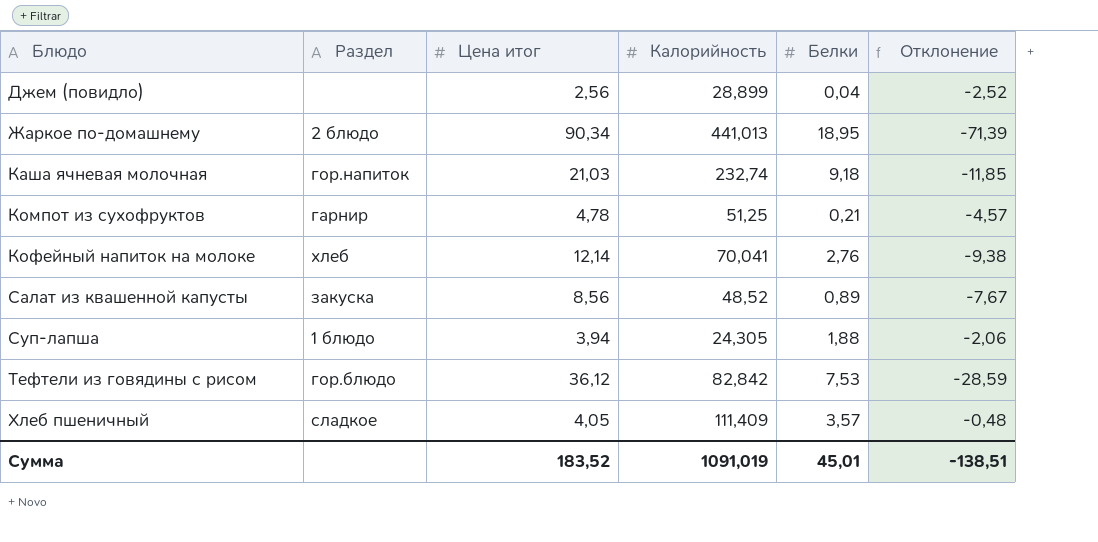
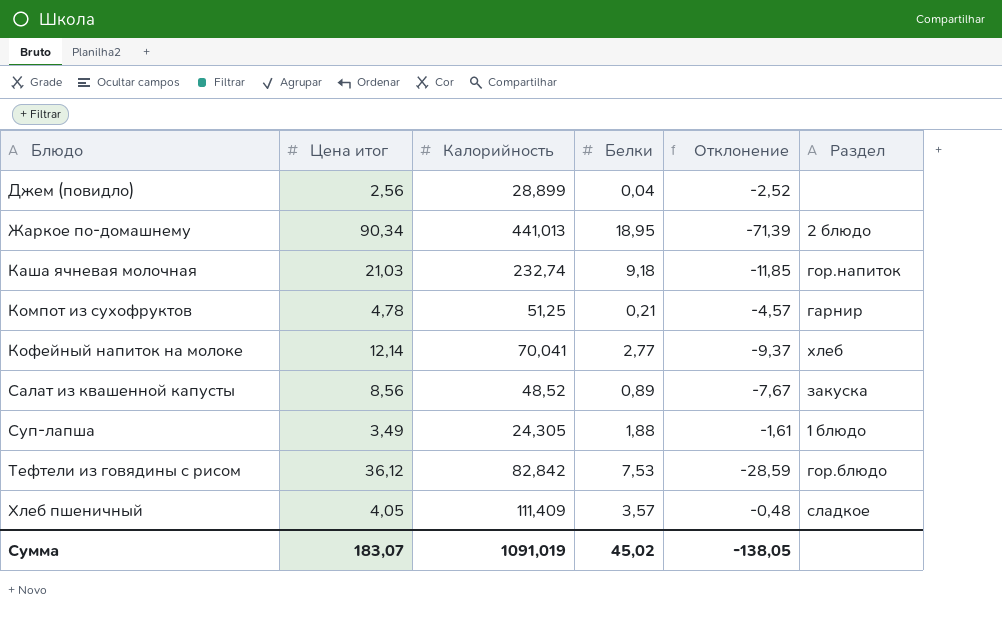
column Раздел | position: 2 -> 6
Кофейный напиток на молоке | Белки: 2,76 -> 2,77
Кофейный напиток на молоке | Отклонение: -9,38 -> -9,37
Суп-лапша | Цена итог: 3,94 -> 3,49
Суп-лапша | Отклонение: -2,06 -> -1,61
Сумма | Цена итог: 183,52 -> 183,07
Сумма | Белки: 45,01 -> 45,02
Сумма | Отклонение: -138,51 -> -138,05

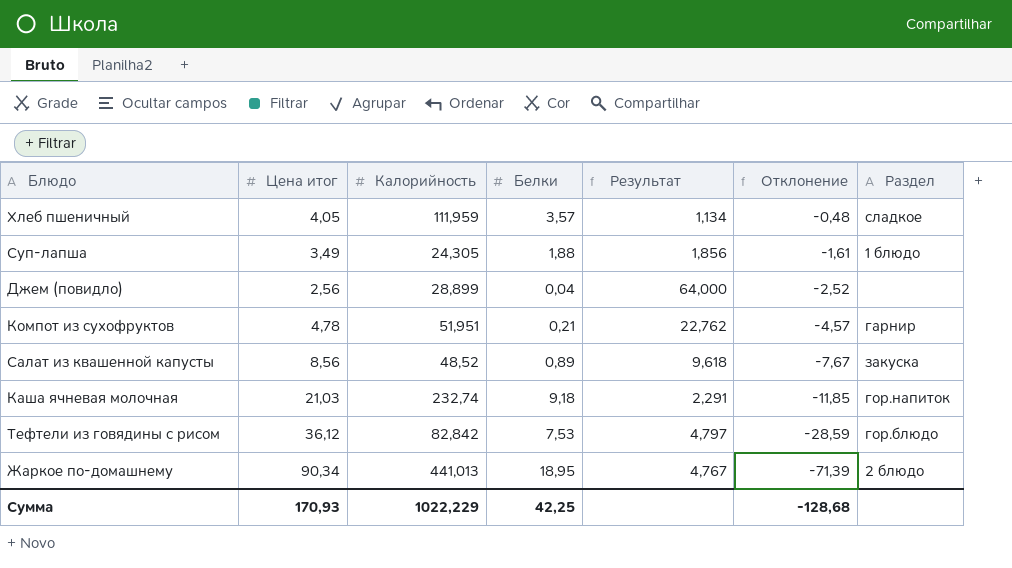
row order: Блюдо ascending -> Отклонение descending
column Результат | formula: none -> [Цена итог] / [Белки]
row Кофейный напиток на молоке: 12,14 | 70,041 | 2,77 | -9,37 | хлеб -> none
Хлеб пшеничный | Калорийность: 111,409 -> 111,959
Компот из сухофруктов | Калорийность: 51,25 -> 51,951
Сумма | Цена итог: 183,07 -> 170,93
Сумма | Калорийность: 1091,019 -> 1022,229
Сумма | Белки: 45,02 -> 42,25
Сумма | Отклонение: -138,05 -> -128,68

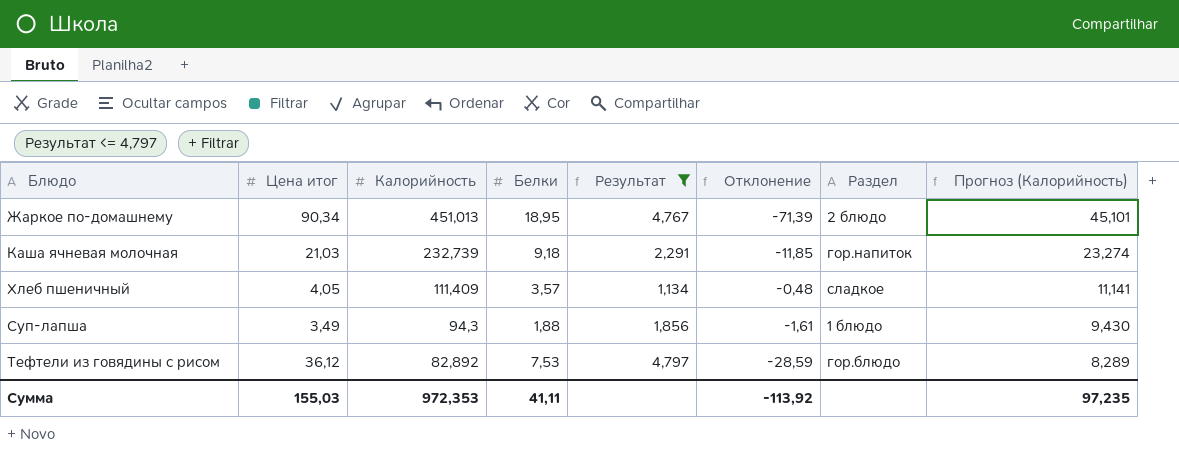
filter: none -> Результат <= 4,797
row order: Отклонение descending -> Калорийность descending
column Прогноз (Калорийность) | formula: none -> [Калорийность] * 0,1
Жаркое по-домашнему | Калорийность: 441,013 -> 451,013
Каша ячневая молочная | Калорийность: 232,74 -> 232,739
Хлеб пшеничный | Калорийность: 111,959 -> 111,409
Суп-лапша | Калорийность: 24,305 -> 94,3
Тефтели из говядины с рисом | Калорийность: 82,842 -> 82,892
Сумма | Цена итог: 170,93 -> 155,03
Сумма | Калорийность: 1022,229 -> 972,353
Сумма | Белки: 42,25 -> 41,11
Сумма | Отклонение: -128,68 -> -113,92

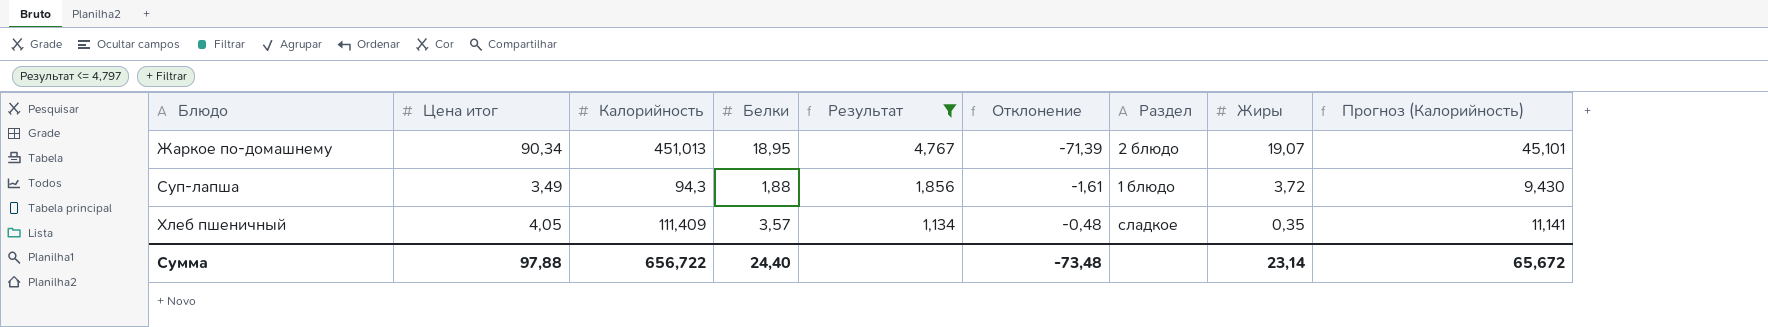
row order: Калорийность descending -> Блюдо ascending
column Жиры | position: none -> 8
row Каша ячневая молочная: 21,03 | 232,739 | 9,18 | 2,291 | -11,85 | гор.напиток | 23,274 -> none
row Тефтели из говядины с рисом: 36,12 | 82,892 | 7,53 | 4,797 | -28,59 | гор.блюдо | 8,289 -> none
Сумма | Цена итог: 155,03 -> 97,88
Сумма | Калорийность: 972,353 -> 656,722
Сумма | Белки: 41,11 -> 24,40
Сумма | Отклонение: -113,92 -> -73,48
Сумма | Прогноз (Калорийность): 97,235 -> 65,672

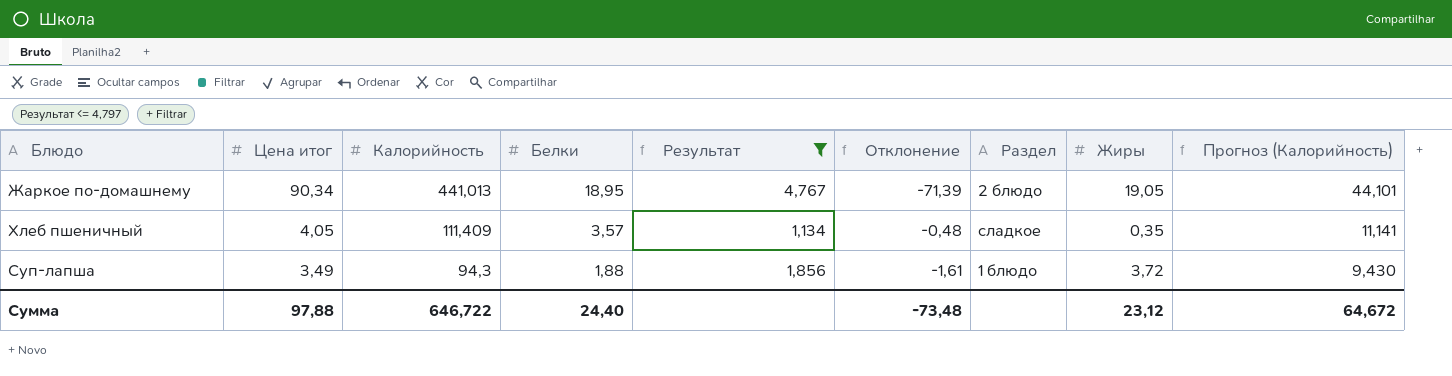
row order: Блюдо ascending -> Цена итог descending
Жаркое по-домашнему | Калорийность: 451,013 -> 441,013
Жаркое по-домашнему | Жиры: 19,07 -> 19,05
Жаркое по-домашнему | Прогноз (Калорийность): 45,101 -> 44,101
Сумма | Калорийность: 656,722 -> 646,722
Сумма | Жиры: 23,14 -> 23,12
Сумма | Прогноз (Калорийность): 65,672 -> 64,672

